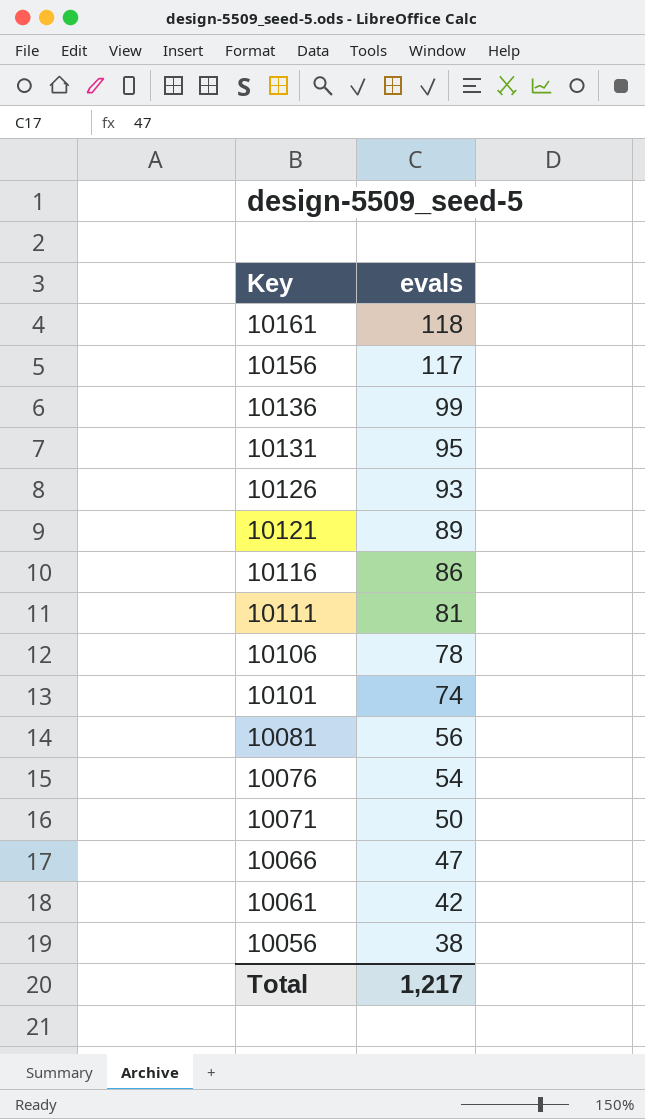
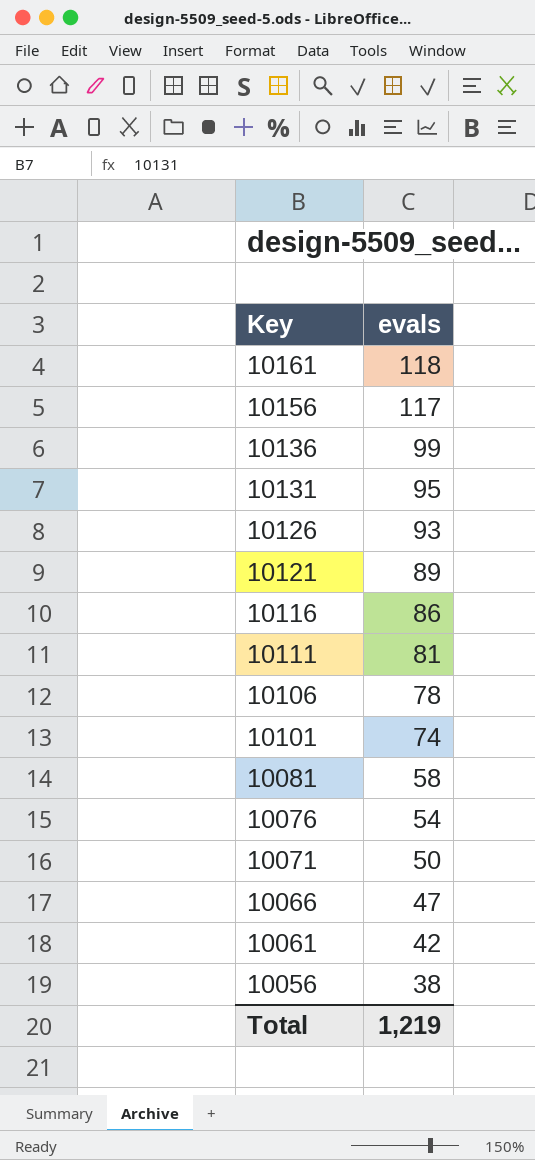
10081 | evals: 56 -> 58
Total | evals: 1,217 -> 1,219

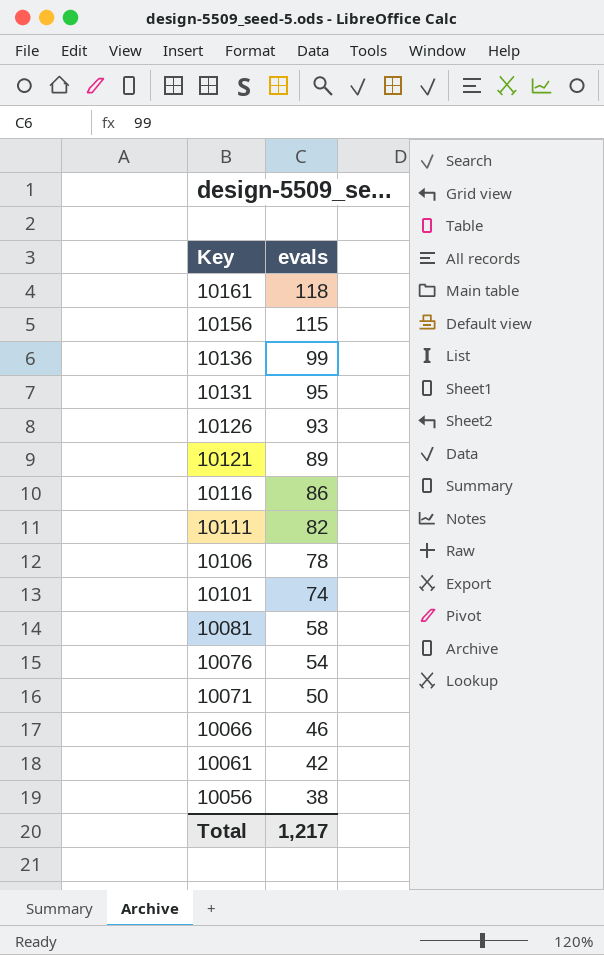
10156 | evals: 117 -> 115
10111 | evals: 81 -> 82
10066 | evals: 47 -> 46
Total | evals: 1,219 -> 1,217

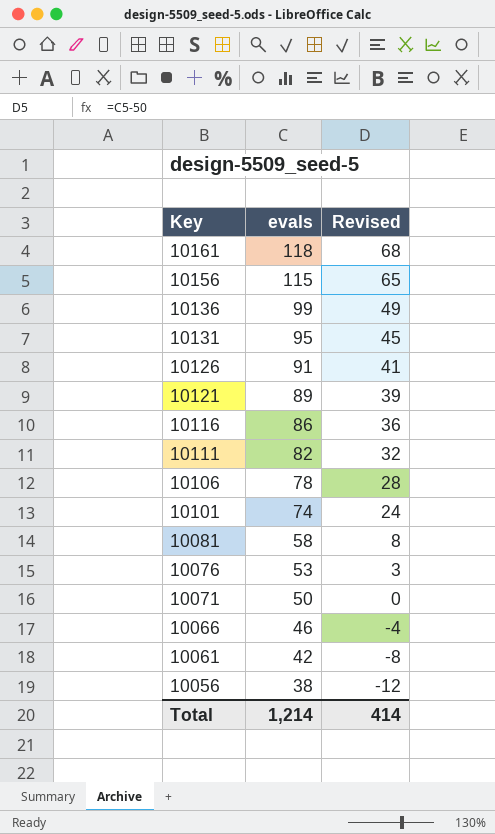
column Revised | formula: none -> [evals] - 50
10126 | evals: 93 -> 91
10076 | evals: 54 -> 53
Total | evals: 1,217 -> 1,214

